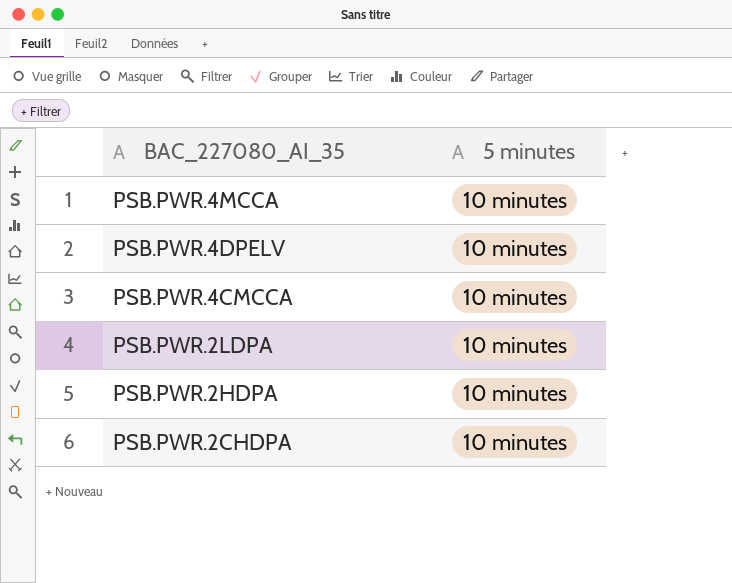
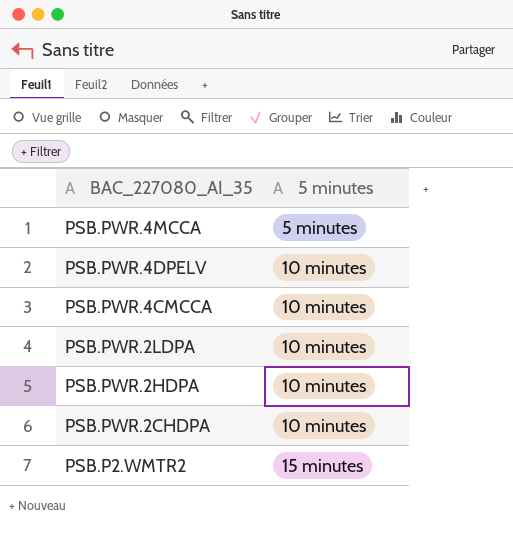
PSB.PWR.4MCCA | 5 minutes: 10 minutes -> 5 minutes
row PSB.P2.WMTR2: none -> 15 minutes

